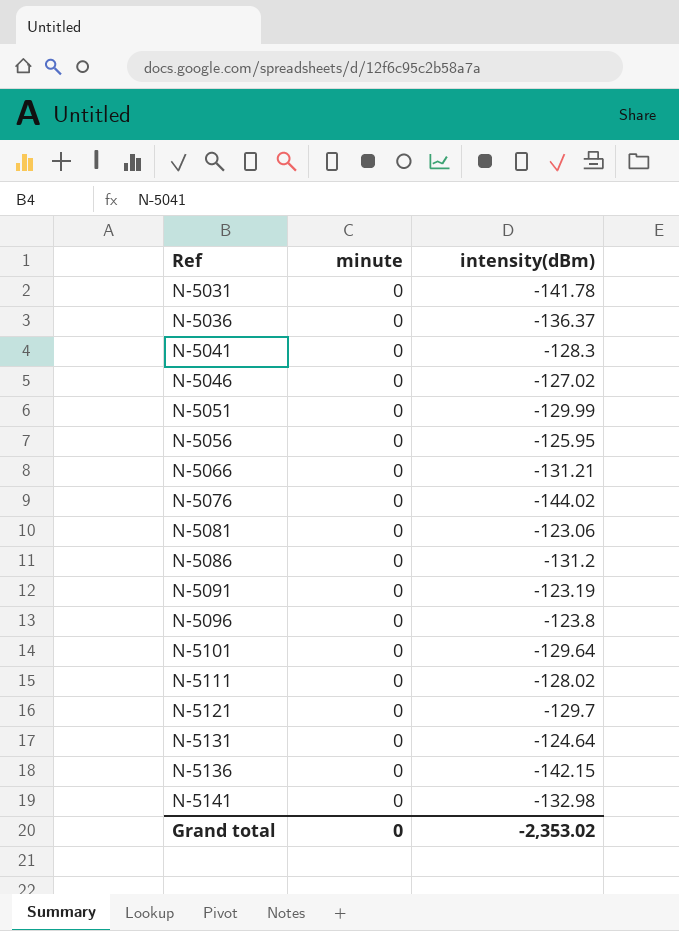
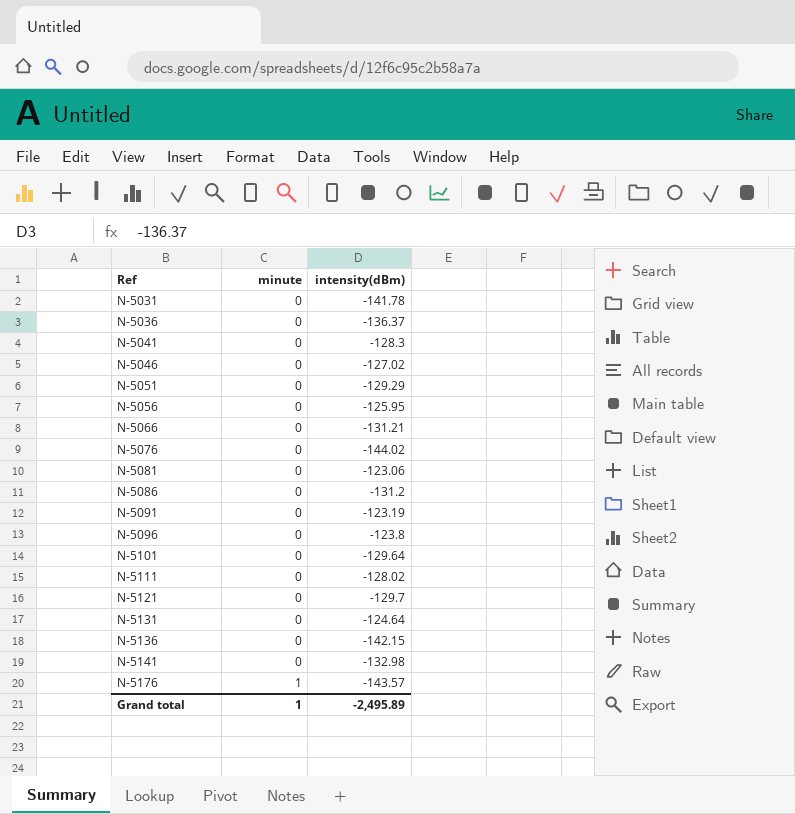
N-5051 | intensity(dBm): -129.99 -> -129.29
row N-5176: none -> 1 | -143.57
Grand total | minute: 0 -> 1
Grand total | intensity(dBm): -2,353.02 -> -2,495.89

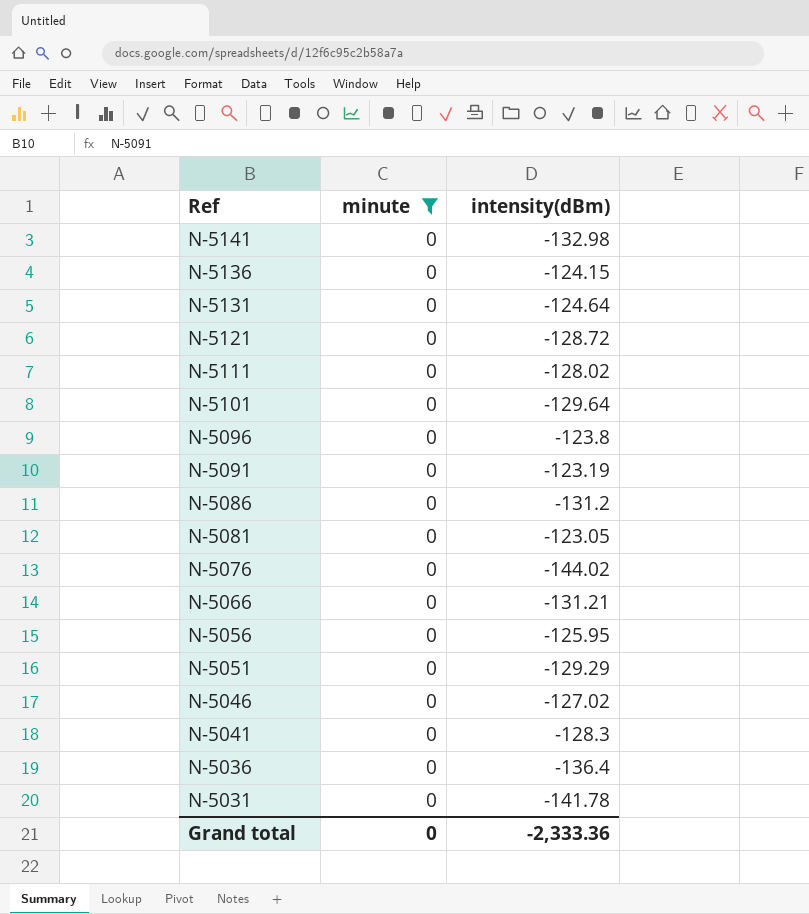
filter: none -> minute = 0
row order: Ref ascending -> Ref descending
N-5136 | intensity(dBm): -142.15 -> -124.15
N-5121 | intensity(dBm): -129.7 -> -128.72
N-5081 | intensity(dBm): -123.06 -> -123.05
N-5036 | intensity(dBm): -136.37 -> -136.4
Grand total | minute: 1 -> 0
Grand total | intensity(dBm): -2,495.89 -> -2,333.36

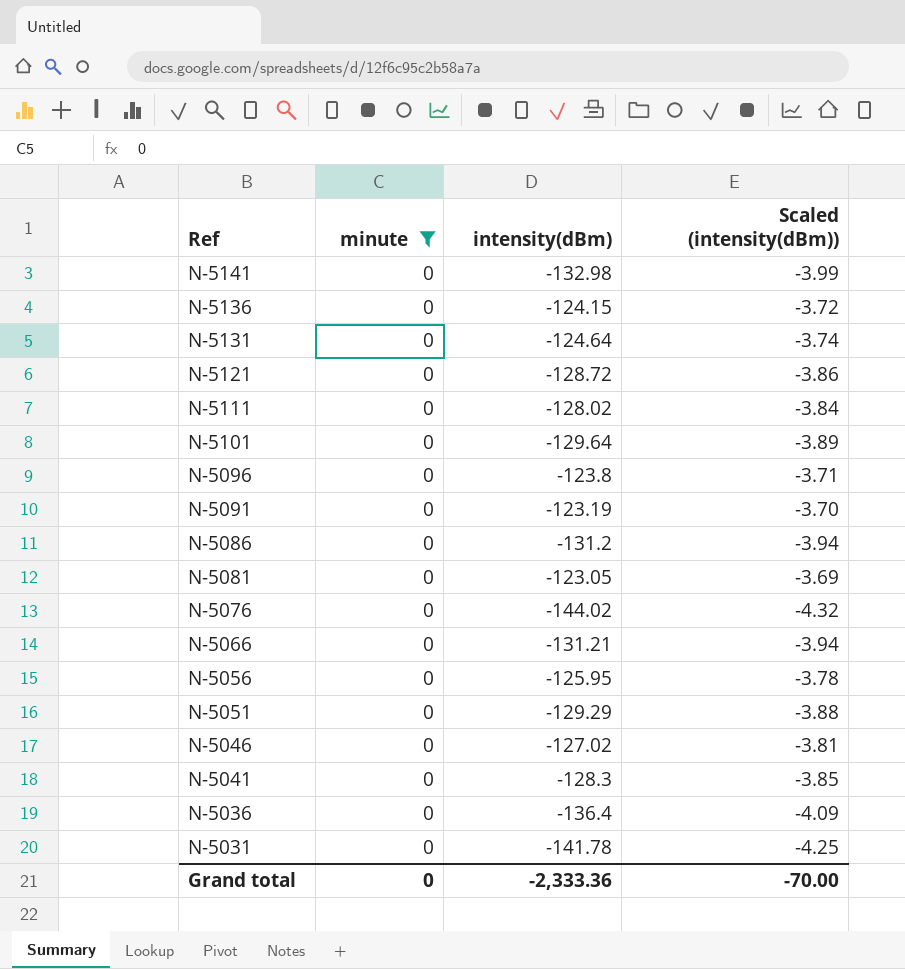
column Scaled (intensity(dBm)) | formula: none -> [intensity(dBm)] * 0.03

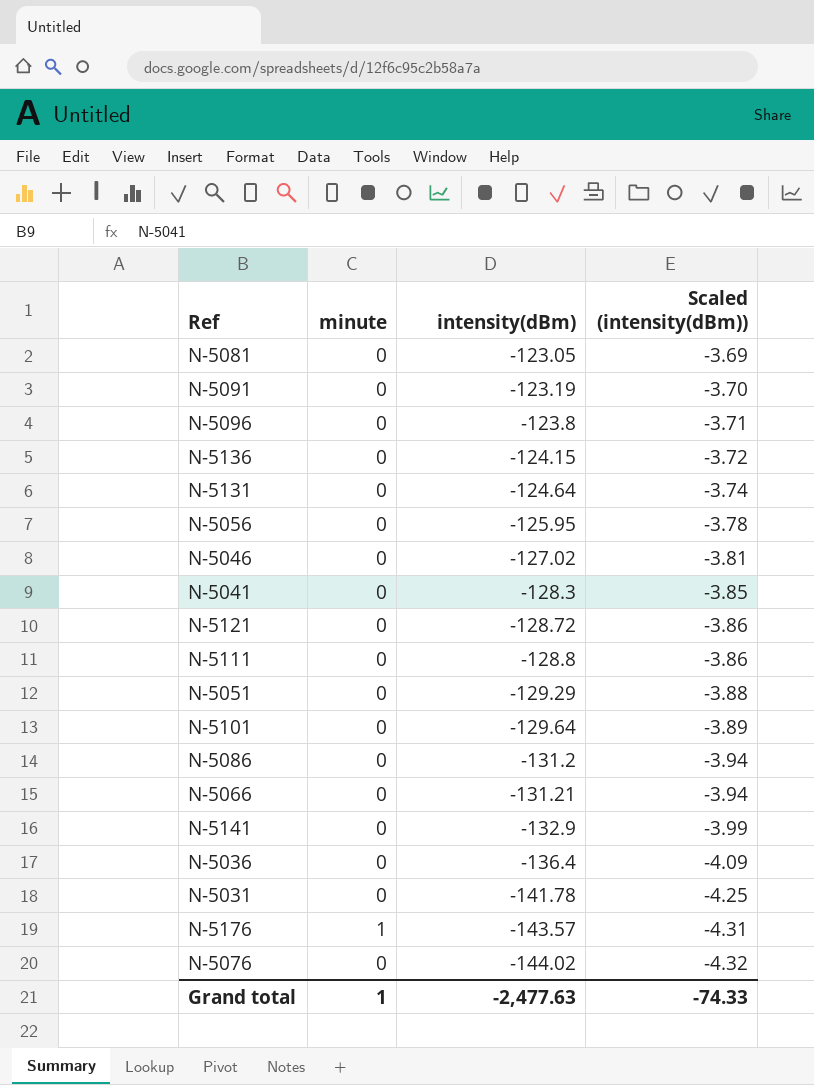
filter: minute = 0 -> none
row order: Ref descending -> intensity(dBm) descending
N-5111 | intensity(dBm): -128.02 -> -128.8
N-5111 | Scaled (intensity(dBm)): -3.84 -> -3.86
N-5141 | intensity(dBm): -132.98 -> -132.9
Grand total | minute: 0 -> 1
Grand total | intensity(dBm): -2,333.36 -> -2,477.63
Grand total | Scaled (intensity(dBm)): -70.00 -> -74.33

